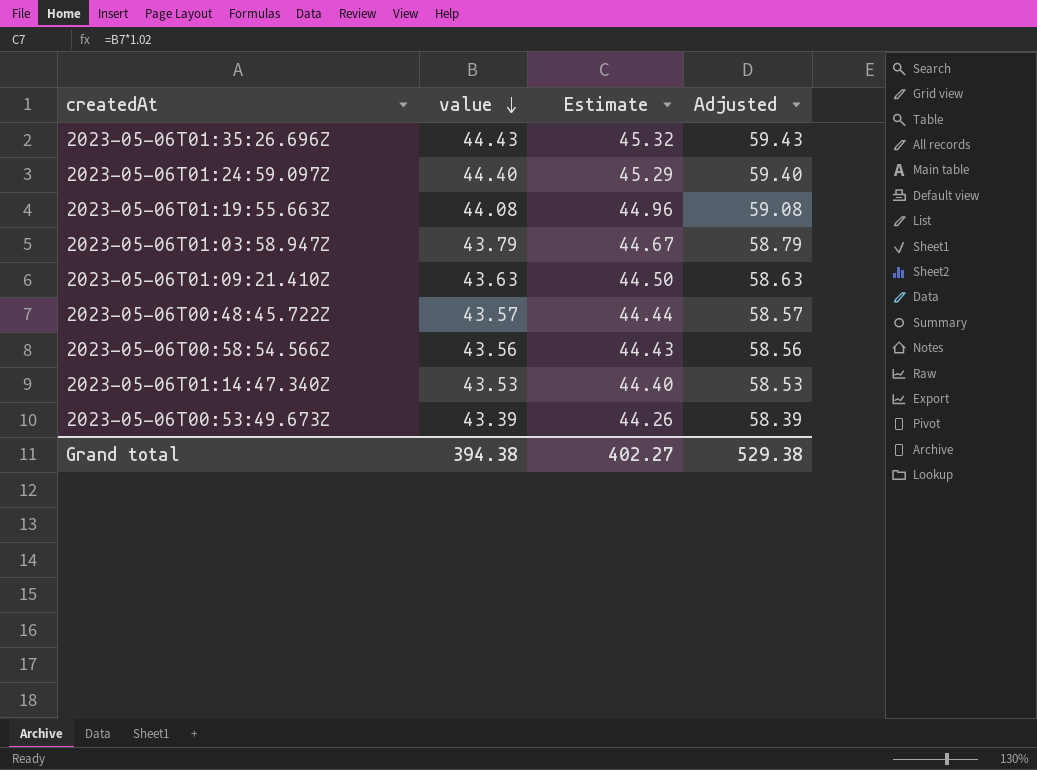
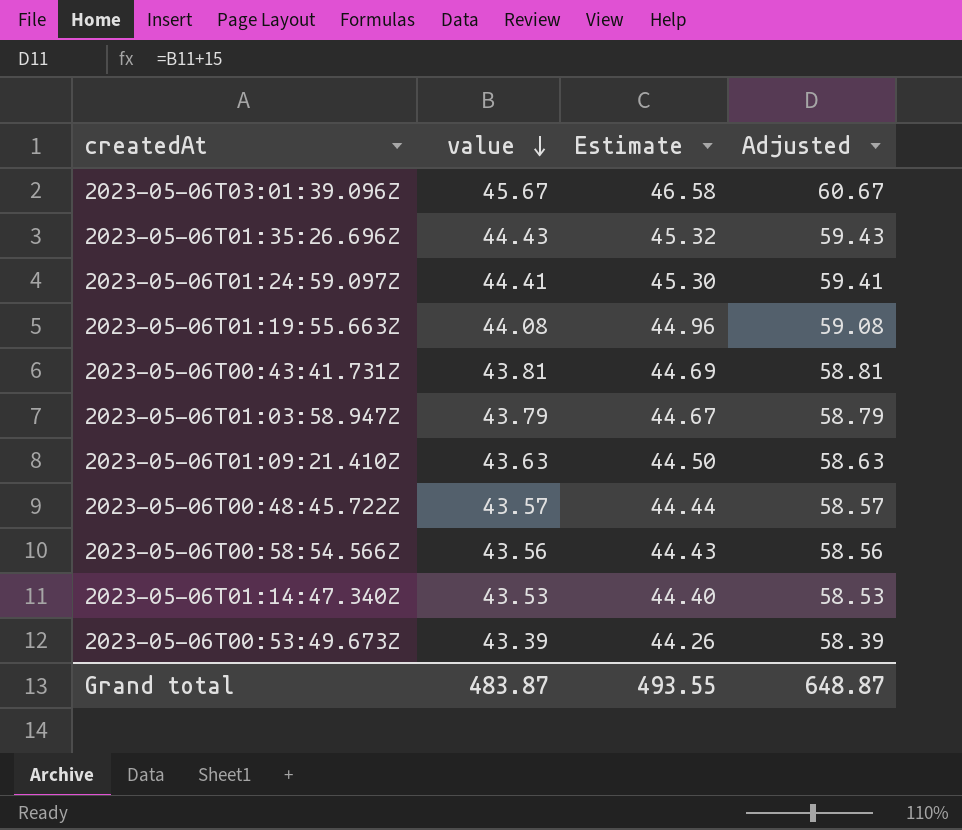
row 2023-05-06T03:01:39.096Z: none -> 45.67 | 46.58 | 60.67
2023-05-06T01:24:59.097Z | value: 44.40 -> 44.41
2023-05-06T01:24:59.097Z | Estimate: 45.29 -> 45.30
2023-05-06T01:24:59.097Z | Adjusted: 59.40 -> 59.41
row 2023-05-06T00:43:41.731Z: none -> 43.81 | 44.69 | 58.81
Grand total | value: 394.38 -> 483.87
Grand total | Estimate: 402.27 -> 493.55
Grand total | Adjusted: 529.38 -> 648.87

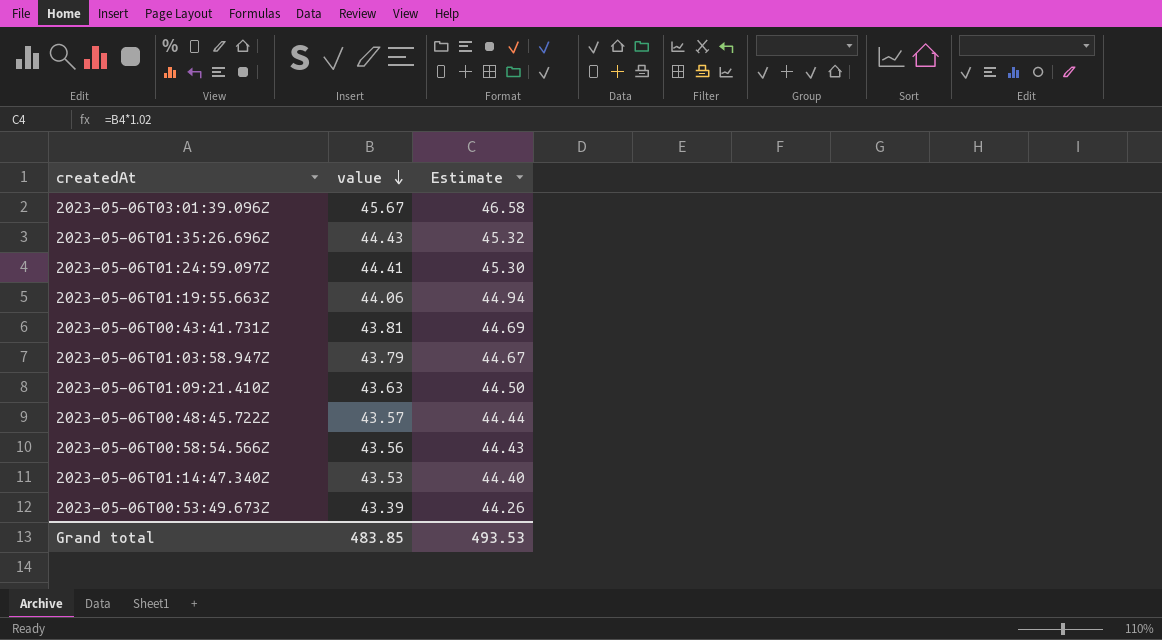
column Adjusted | formula: [value] + 15 -> none
2023-05-06T01:19:55.663Z | value: 44.08 -> 44.06
2023-05-06T01:19:55.663Z | Estimate: 44.96 -> 44.94
Grand total | value: 483.87 -> 483.85
Grand total | Estimate: 493.55 -> 493.53

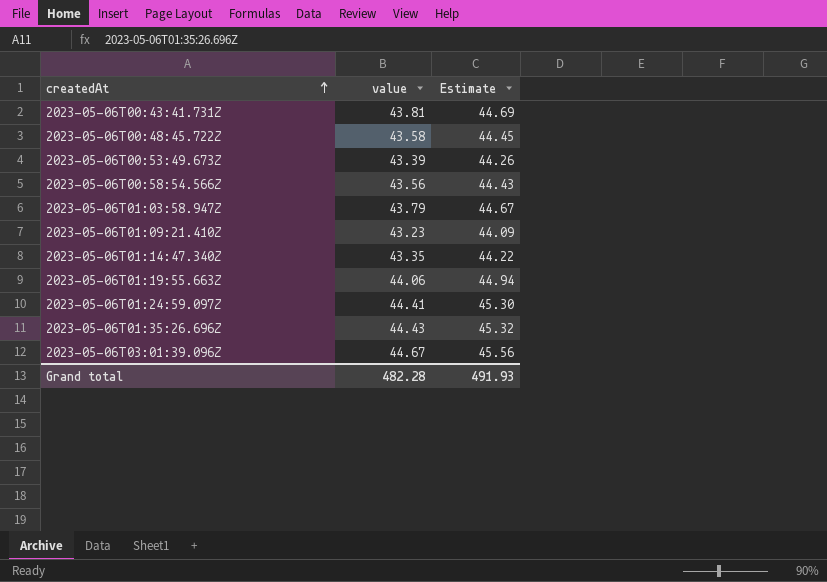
row order: value descending -> createdAt ascending
2023-05-06T00:48:45.722Z | value: 43.57 -> 43.58
2023-05-06T00:48:45.722Z | Estimate: 44.44 -> 44.45
2023-05-06T01:09:21.410Z | value: 43.63 -> 43.23
2023-05-06T01:09:21.410Z | Estimate: 44.50 -> 44.09
2023-05-06T01:14:47.340Z | value: 43.53 -> 43.35
2023-05-06T01:14:47.340Z | Estimate: 44.40 -> 44.22
2023-05-06T03:01:39.096Z | value: 45.67 -> 44.67
2023-05-06T03:01:39.096Z | Estimate: 46.58 -> 45.56
Grand total | value: 483.85 -> 482.28
Grand total | Estimate: 493.53 -> 491.93

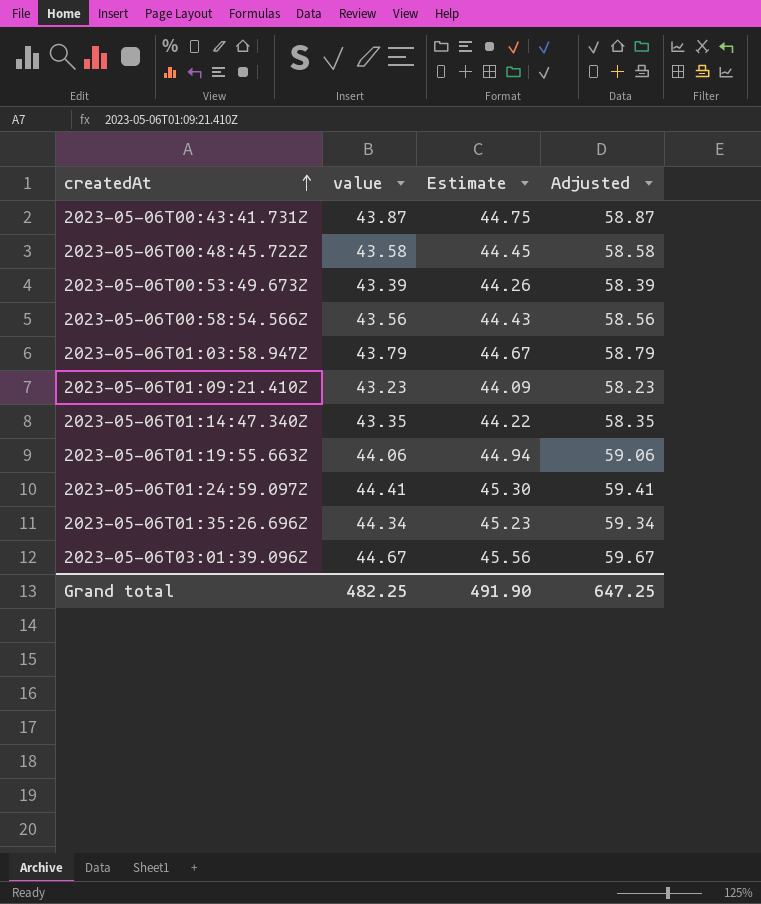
column Adjusted | formula: none -> [value] + 15
2023-05-06T00:43:41.731Z | value: 43.81 -> 43.87
2023-05-06T00:43:41.731Z | Estimate: 44.69 -> 44.75
2023-05-06T01:35:26.696Z | value: 44.43 -> 44.34
2023-05-06T01:35:26.696Z | Estimate: 45.32 -> 45.23
Grand total | value: 482.28 -> 482.25
Grand total | Estimate: 491.93 -> 491.90

